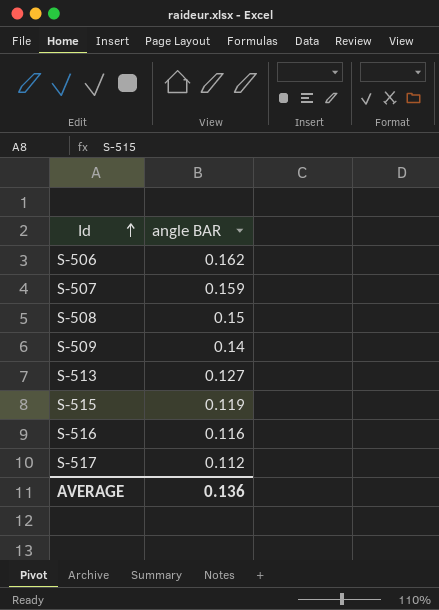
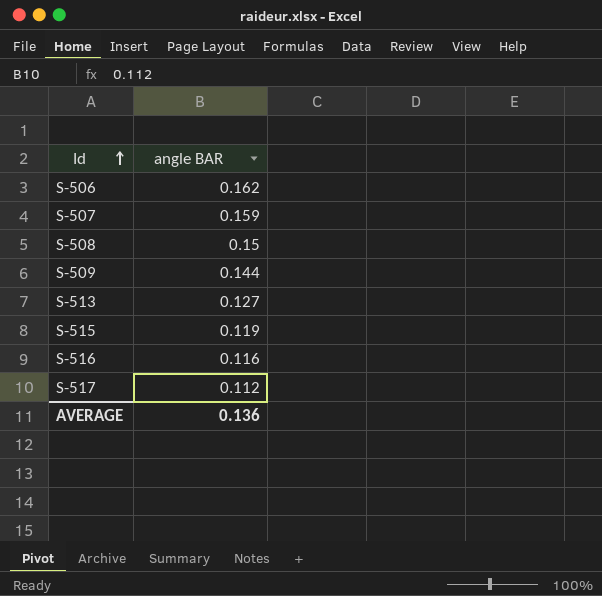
S-509 | angle BAR: 0.14 -> 0.144

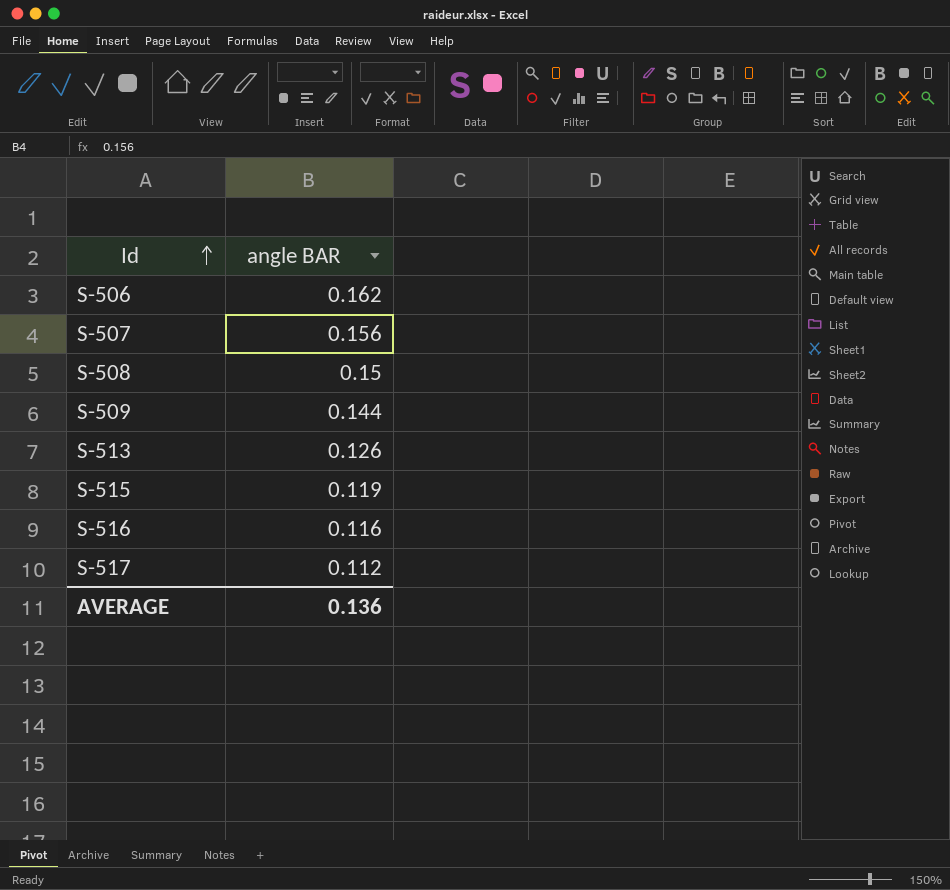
S-507 | angle BAR: 0.159 -> 0.156
S-513 | angle BAR: 0.127 -> 0.126

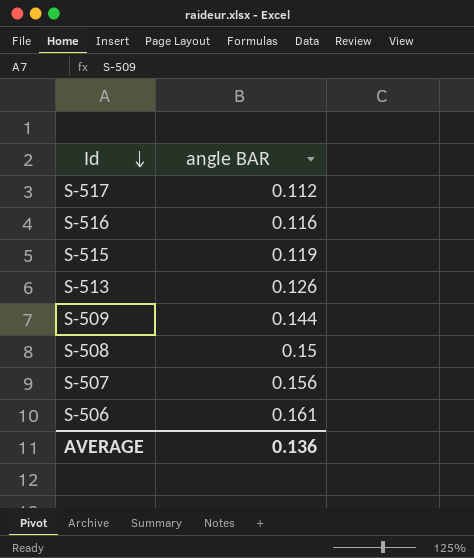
row order: Id ascending -> Id descending
S-506 | angle BAR: 0.162 -> 0.161

